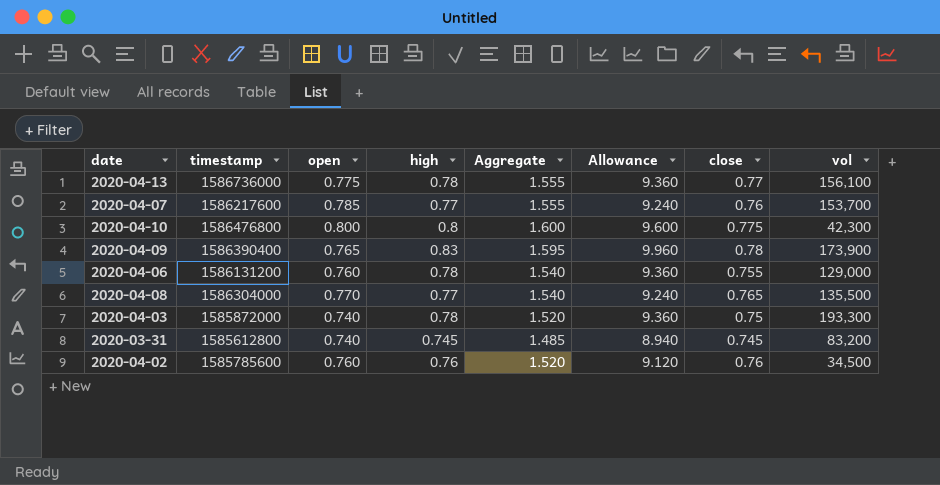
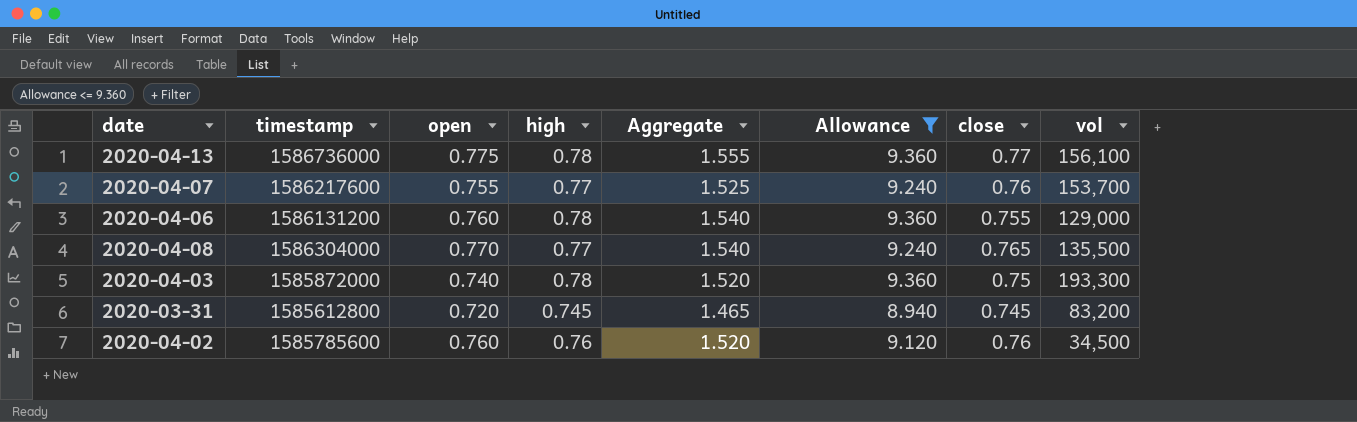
filter: none -> Allowance <= 9.360
2020-04-07 | open: 0.785 -> 0.755
2020-04-07 | Aggregate: 1.555 -> 1.525
2020-03-31 | open: 0.740 -> 0.720
2020-03-31 | Aggregate: 1.485 -> 1.465

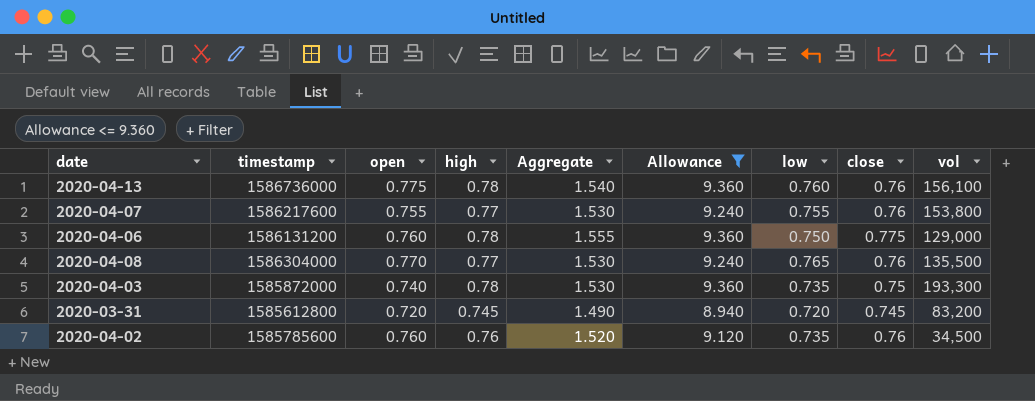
column Aggregate | formula: [open] + [high] -> [high] + [close]
column low | position: none -> 7
2020-04-13 | close: 0.77 -> 0.76
2020-04-07 | vol: 153,700 -> 153,800
2020-04-06 | close: 0.755 -> 0.775
2020-04-08 | close: 0.765 -> 0.76

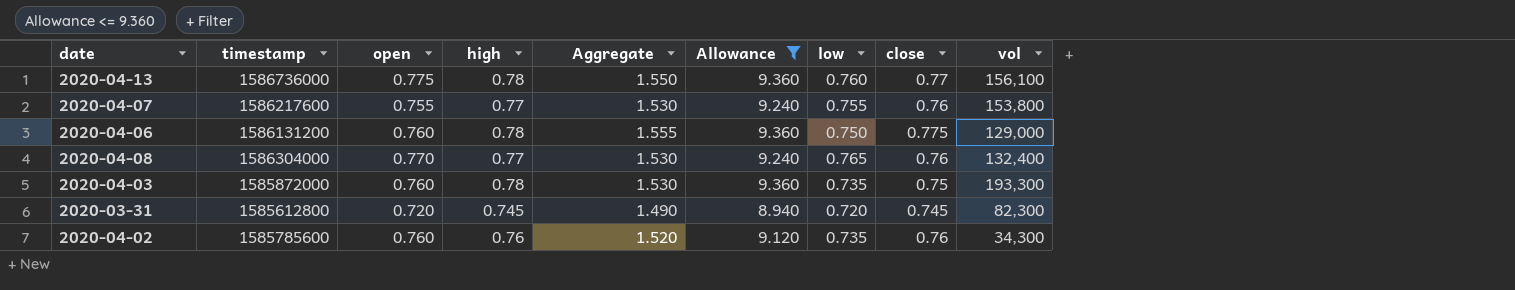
2020-04-13 | Aggregate: 1.540 -> 1.550
2020-04-13 | close: 0.76 -> 0.77
2020-04-08 | vol: 135,500 -> 132,400
2020-04-03 | open: 0.740 -> 0.760
2020-03-31 | vol: 83,200 -> 82,300
2020-04-02 | vol: 34,500 -> 34,300

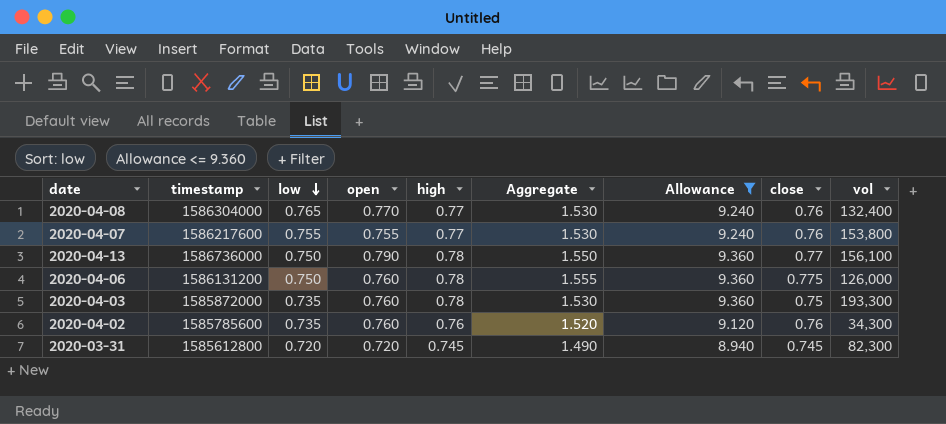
row order: none -> low descending
column low | position: 7 -> 3
2020-04-13 | low: 0.760 -> 0.750
2020-04-13 | open: 0.775 -> 0.790
2020-04-06 | vol: 129,000 -> 126,000

